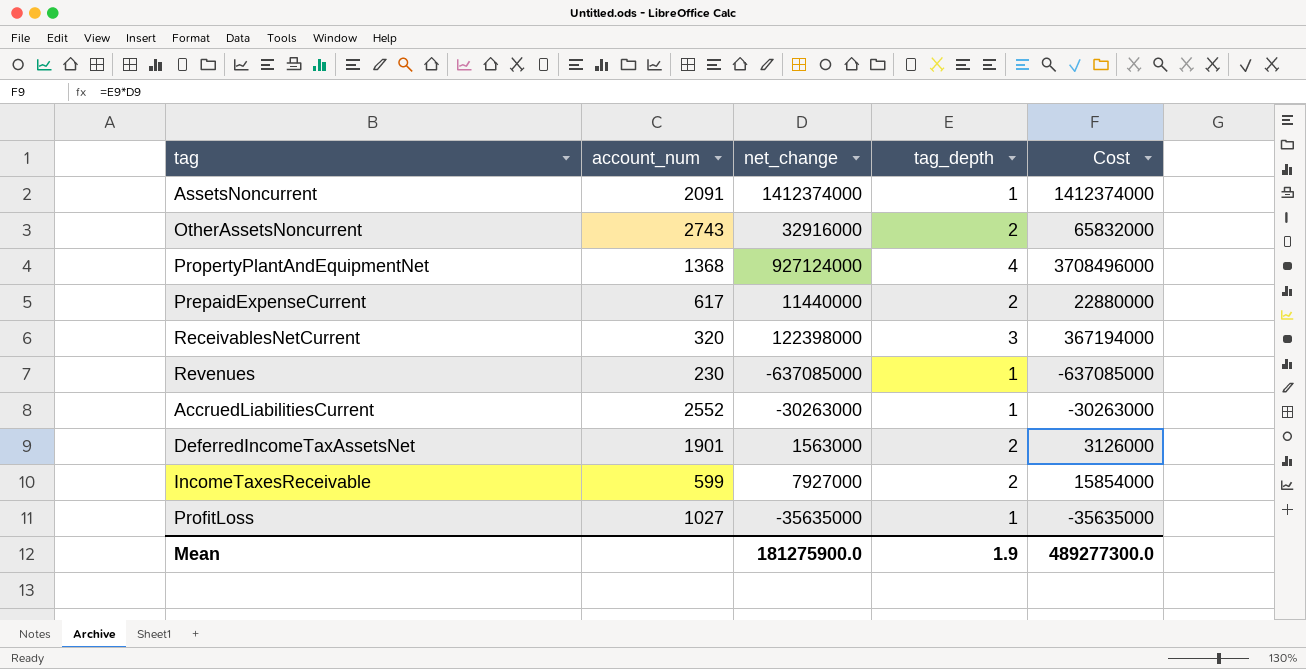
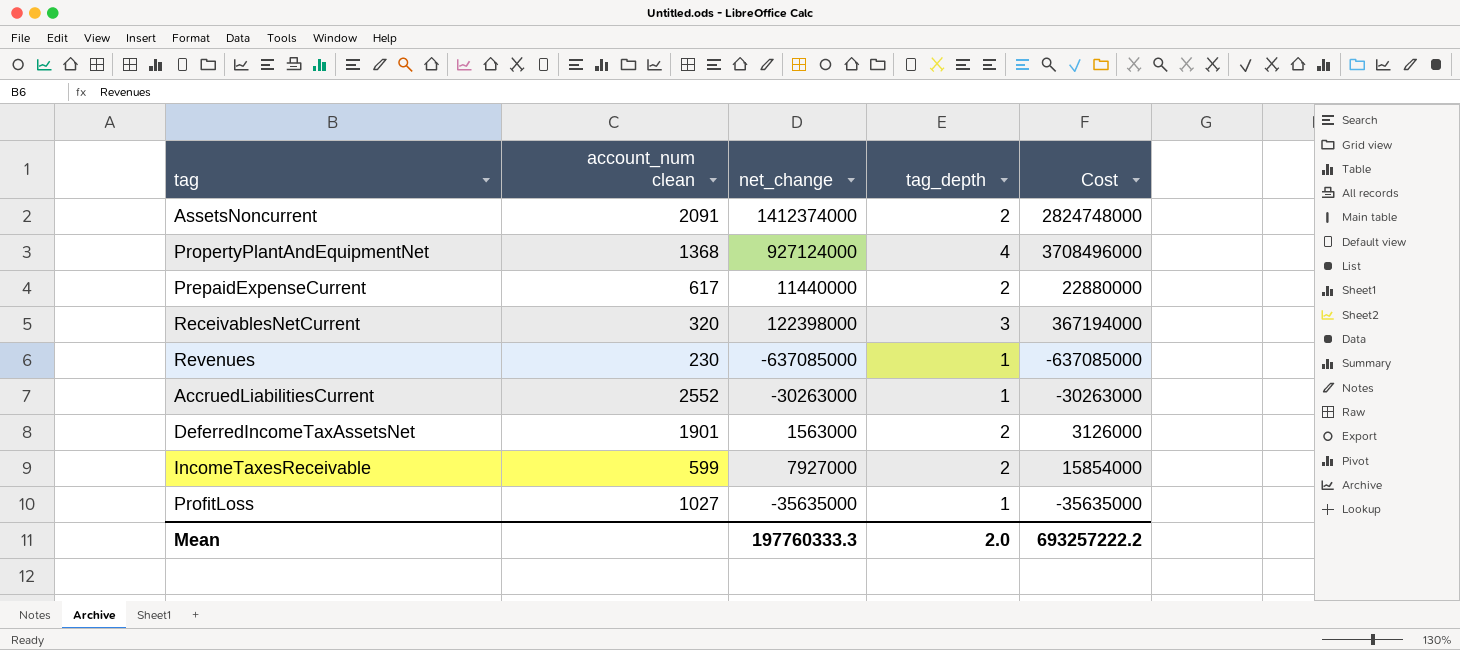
column name: account_num -> account_num clean
row OtherAssetsNoncurrent: 2743 | 32916000 | 2 | 65832000 -> none
AssetsNoncurrent | tag_depth: 1 -> 2
AssetsNoncurrent | Cost: 1412374000 -> 2824748000
Mean | net_change: 181275900.0 -> 197760333.3
Mean | tag_depth: 1.9 -> 2.0
Mean | Cost: 489277300.0 -> 693257222.2

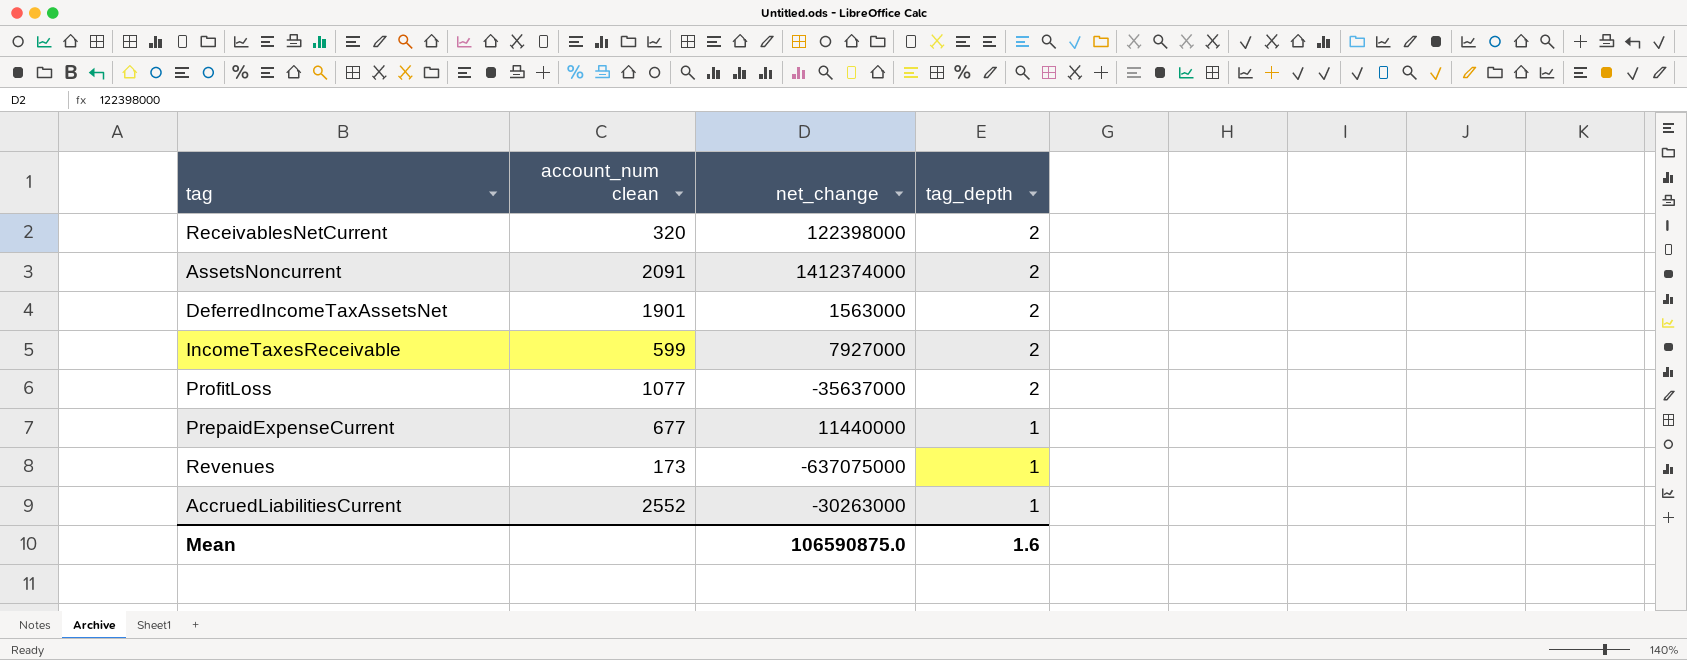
row order: none -> tag_depth descending
column Cost | formula: [net_change] * [tag_depth] -> none
row PropertyPlantAndEquipmentNet: 1368 | 927124000 | 4 | 3708496000 -> none
ReceivablesNetCurrent | tag_depth: 3 -> 2
ProfitLoss | account_num clean: 1027 -> 1077
ProfitLoss | net_change: -35635000 -> -35637000
ProfitLoss | tag_depth: 1 -> 2
PrepaidExpenseCurrent | account_num clean: 617 -> 677
PrepaidExpenseCurrent | tag_depth: 2 -> 1
Revenues | account_num clean: 230 -> 173
Revenues | net_change: -637085000 -> -637075000
Mean | net_change: 197760333.3 -> 106590875.0
Mean | tag_depth: 2.0 -> 1.6

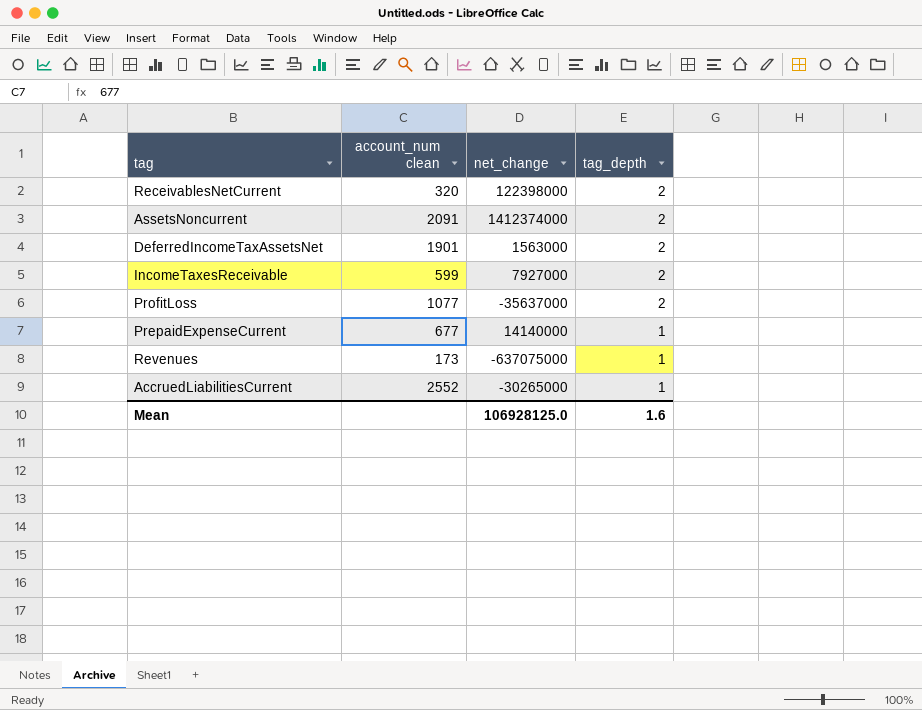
PrepaidExpenseCurrent | net_change: 11440000 -> 14140000
AccruedLiabilitiesCurrent | net_change: -30263000 -> -30265000
Mean | net_change: 106590875.0 -> 106928125.0

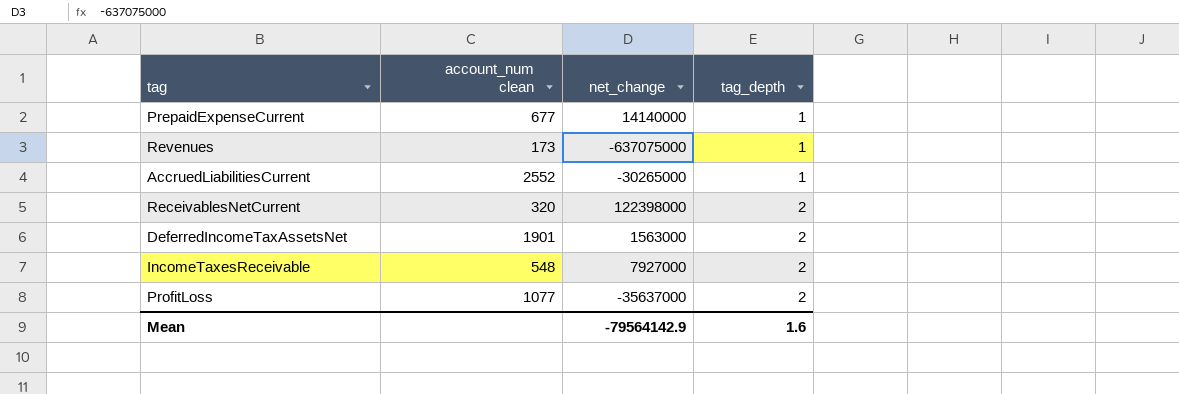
row order: tag_depth descending -> tag_depth ascending
row AssetsNoncurrent: 2091 | 1412374000 | 2 -> none
IncomeTaxesReceivable | account_num clean: 599 -> 548
Mean | net_change: 106928125.0 -> -79564142.9

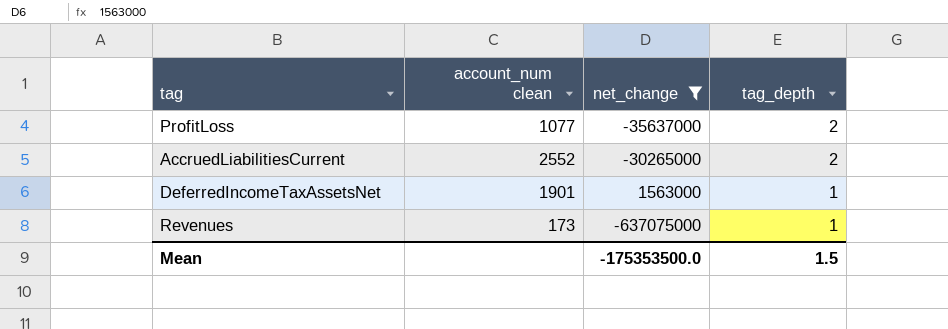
filter: none -> net_change <= 1563000
row order: tag_depth ascending -> tag_depth descending
AccruedLiabilitiesCurrent | tag_depth: 1 -> 2
DeferredIncomeTaxAssetsNet | tag_depth: 2 -> 1
Mean | net_change: -79564142.9 -> -175353500.0
Mean | tag_depth: 1.6 -> 1.5

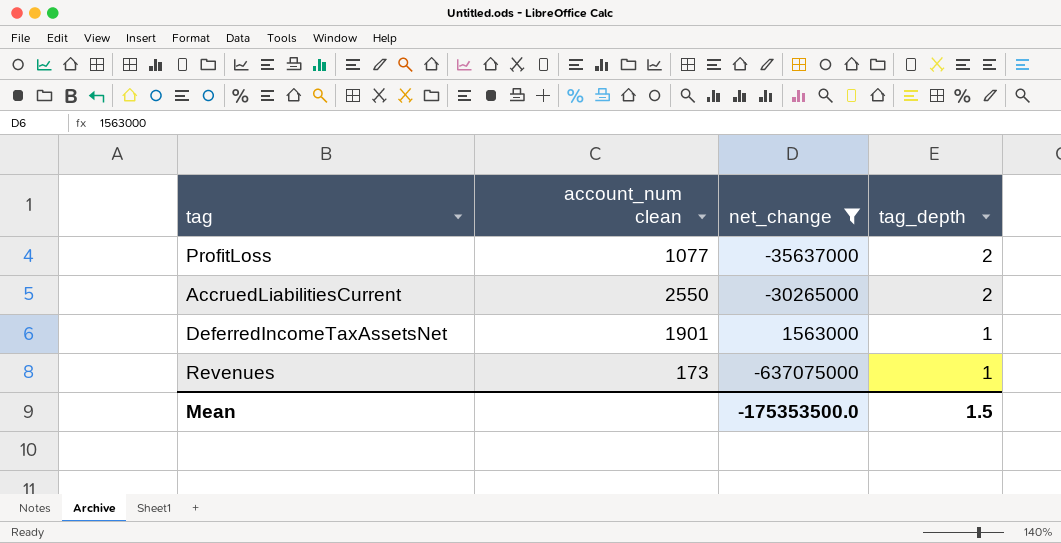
AccruedLiabilitiesCurrent | account_num clean: 2552 -> 2550

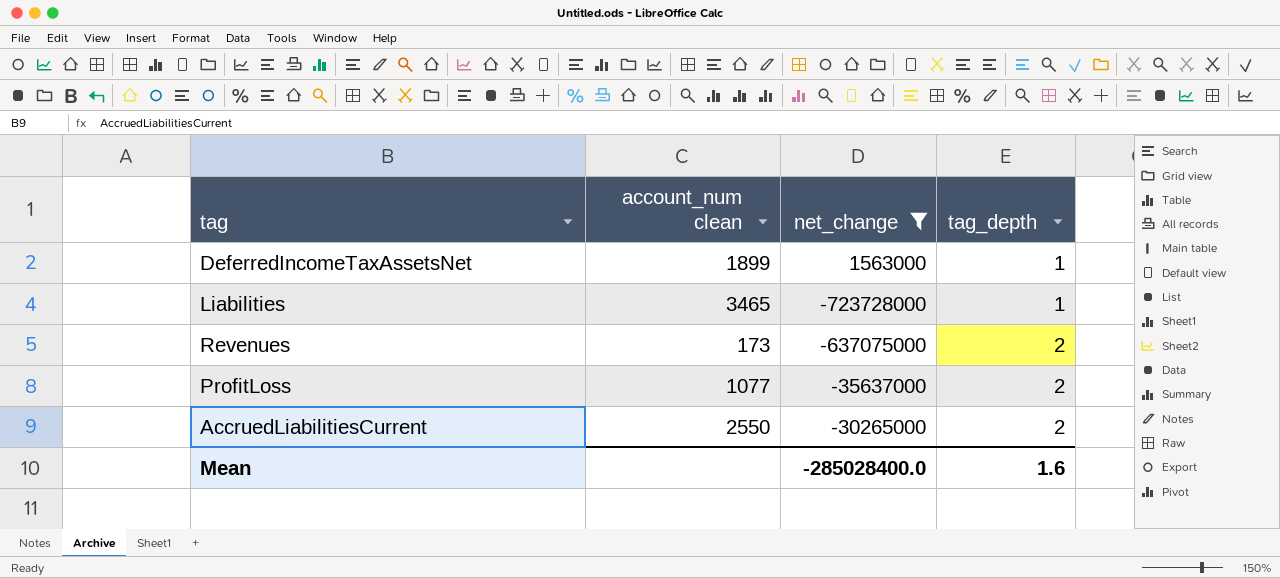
row order: tag_depth descending -> tag_depth ascending
DeferredIncomeTaxAssetsNet | account_num clean: 1901 -> 1899
row Liabilities: none -> 3465 | -723728000 | 1
Revenues | tag_depth: 1 -> 2
Mean | net_change: -175353500.0 -> -285028400.0
Mean | tag_depth: 1.5 -> 1.6

